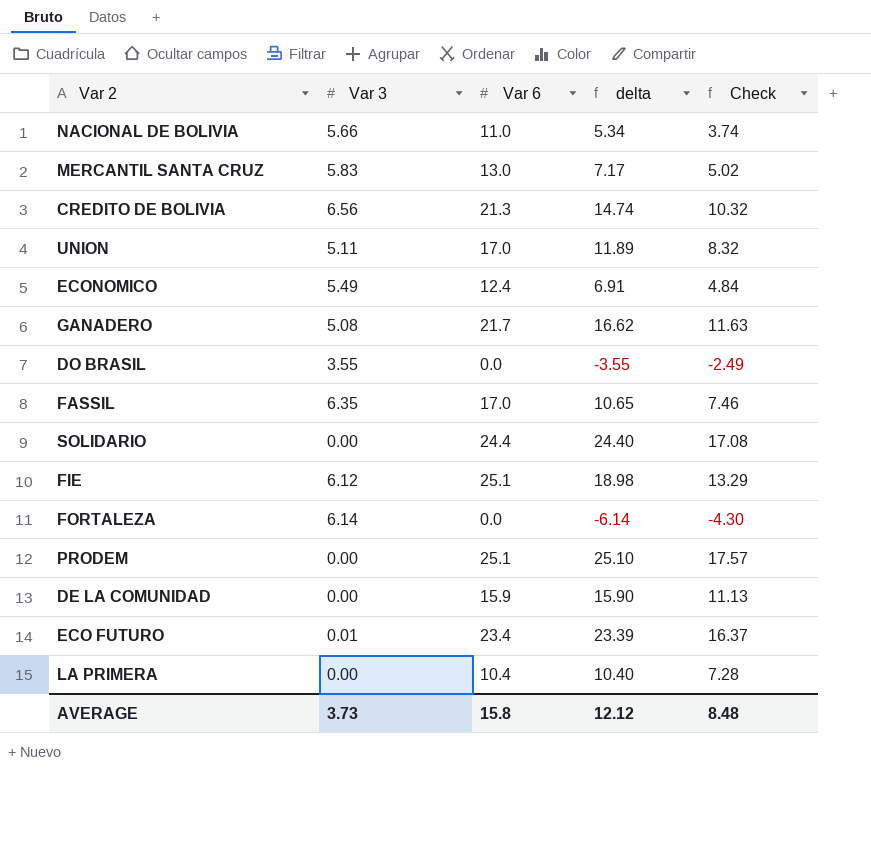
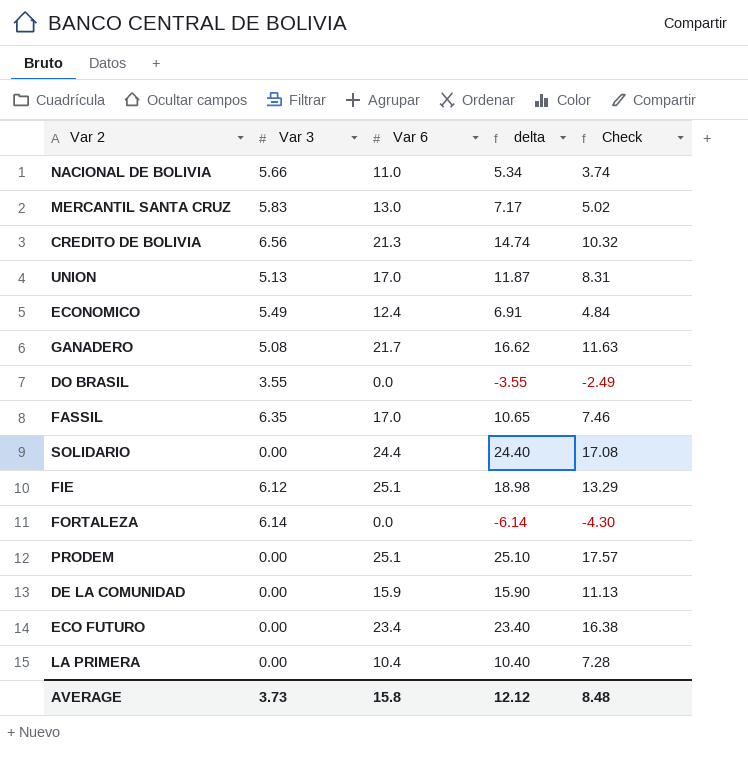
UNION | Var 3: 5.11 -> 5.13
UNION | delta: 11.89 -> 11.87
UNION | Check: 8.32 -> 8.31
ECO FUTURO | Var 3: 0.01 -> 0.00
ECO FUTURO | delta: 23.39 -> 23.40
ECO FUTURO | Check: 16.37 -> 16.38

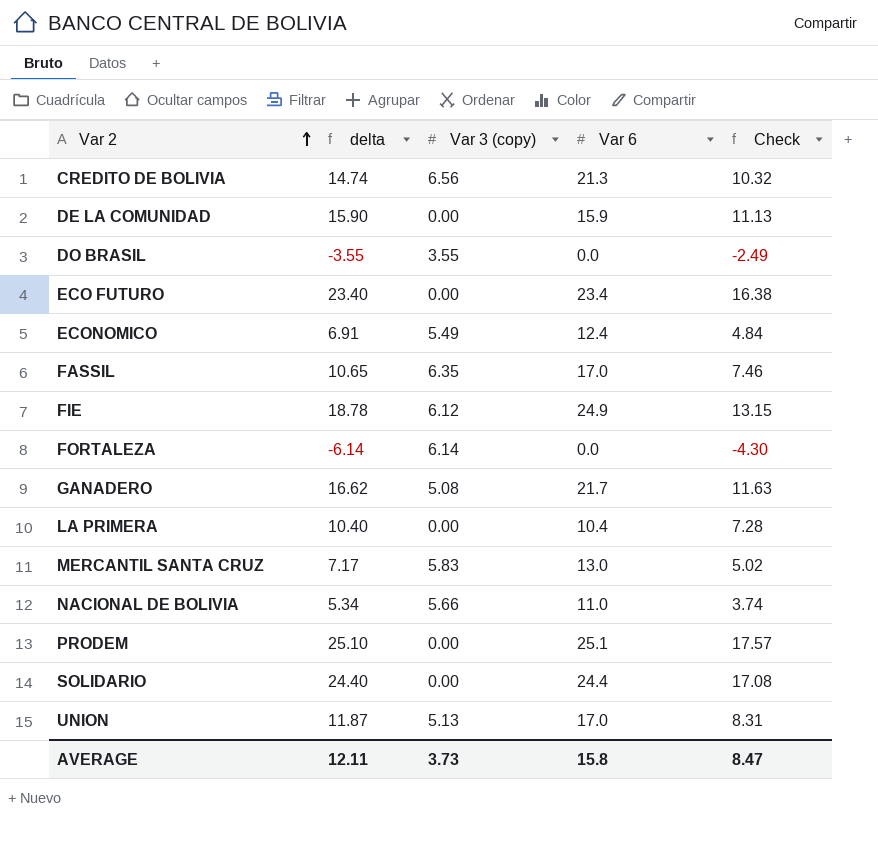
row order: none -> Var 2 ascending
column delta | position: 4 -> 2
column name: Var 3 -> Var 3 (copy)
FIE | delta: 18.98 -> 18.78
FIE | Var 6: 25.1 -> 24.9
FIE | Check: 13.29 -> 13.15
AVERAGE | delta: 12.12 -> 12.11
AVERAGE | Check: 8.48 -> 8.47

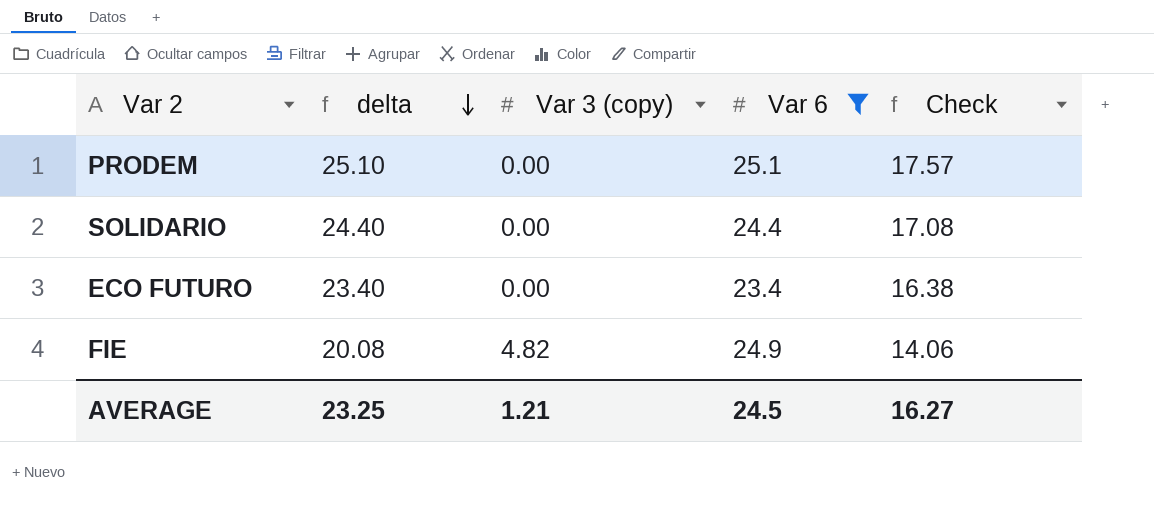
filter: none -> Var 6 >= 23.4
row order: Var 2 ascending -> delta descending
FIE | delta: 18.78 -> 20.08
FIE | Var 3 (copy): 6.12 -> 4.82
FIE | Check: 13.15 -> 14.06
AVERAGE | delta: 12.11 -> 23.25
AVERAGE | Var 3 (copy): 3.73 -> 1.21
AVERAGE | Var 6: 15.8 -> 24.5
AVERAGE | Check: 8.47 -> 16.27

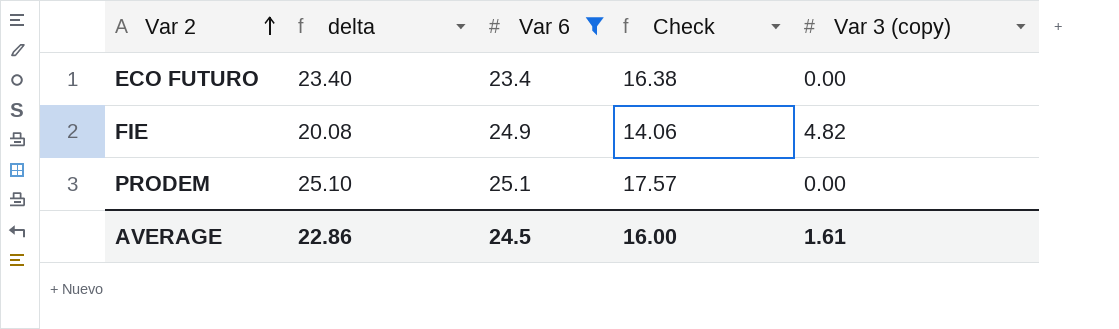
row order: delta descending -> Var 2 ascending
column Var 3 (copy) | position: 3 -> 5
row SOLIDARIO: 24.40 | 0.00 | 24.4 | 17.08 -> none
AVERAGE | delta: 23.25 -> 22.86
AVERAGE | Check: 16.27 -> 16.00
AVERAGE | Var 3 (copy): 1.21 -> 1.61

